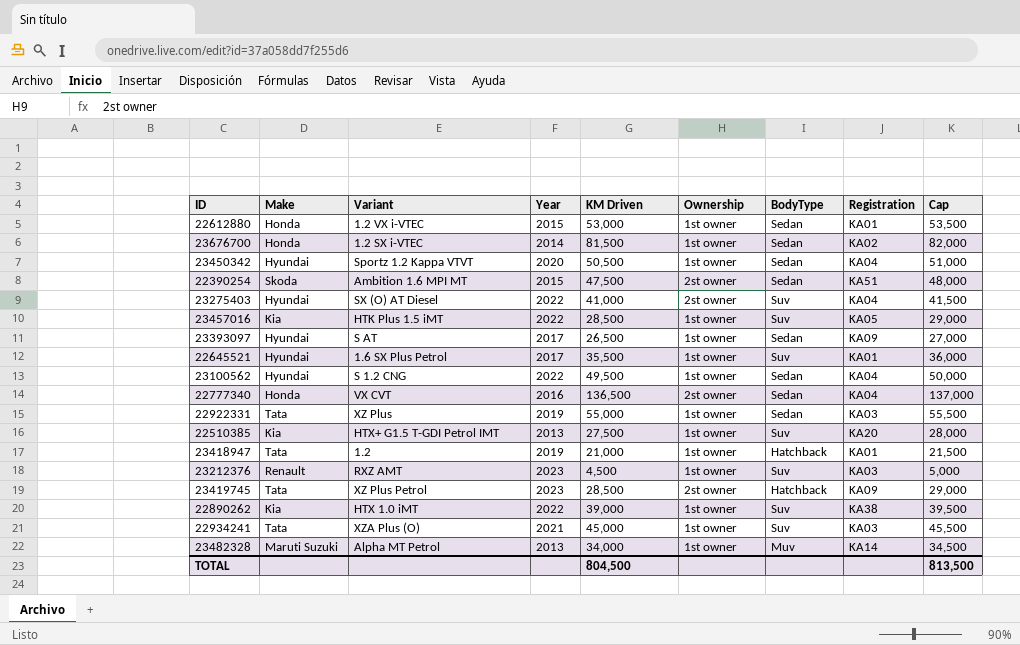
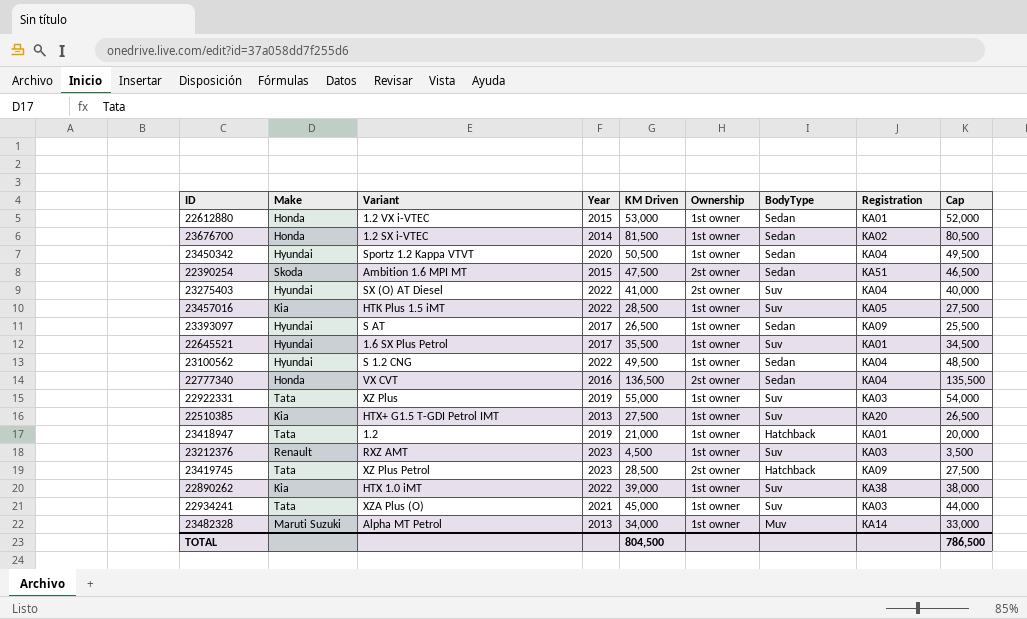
column Cap | formula: [KM Driven] + 500 -> [KM Driven] - 1000
22922331 | BodyType: Sedan -> Suv
TOTAL | Cap: 813,500 -> 786,500

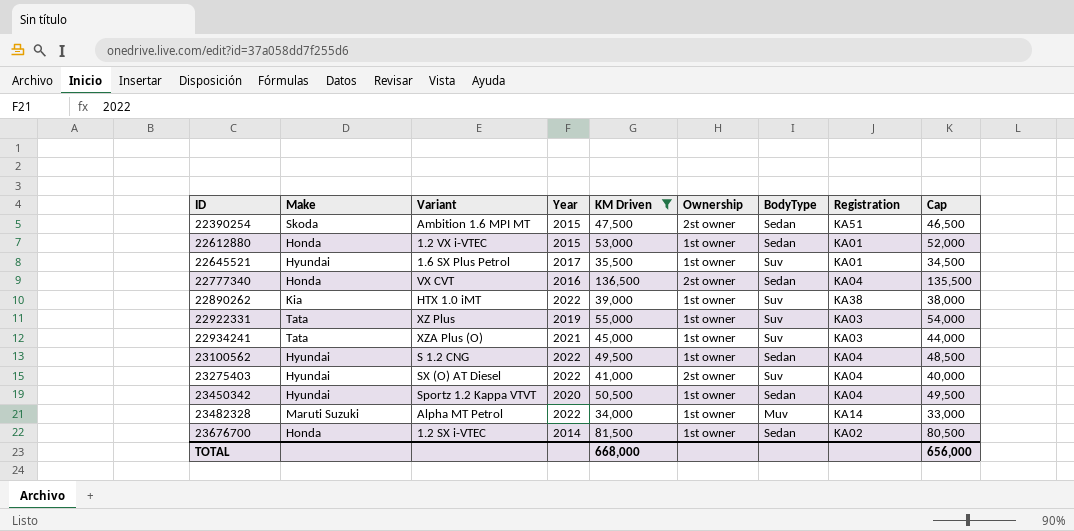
filter: none -> KM Driven >= 34,000
row order: none -> ID ascending
23482328 | Year: 2013 -> 2022
TOTAL | KM Driven: 804,500 -> 668,000
TOTAL | Cap: 786,500 -> 656,000

